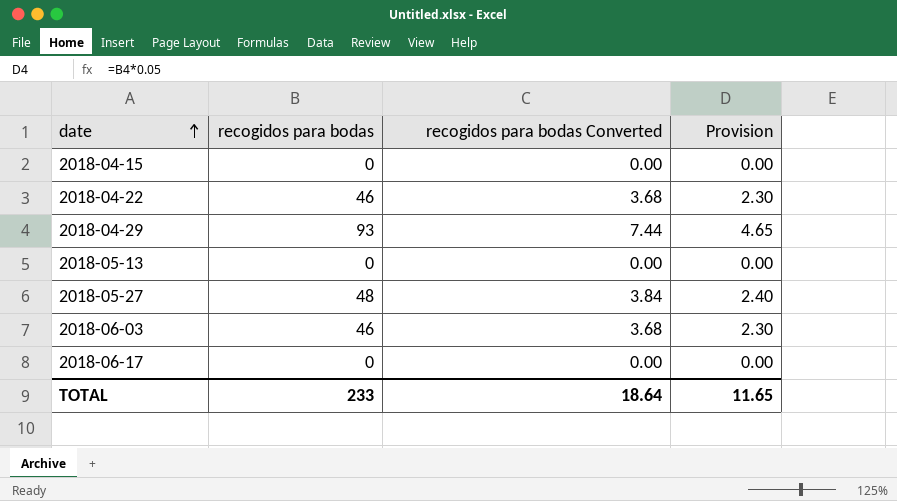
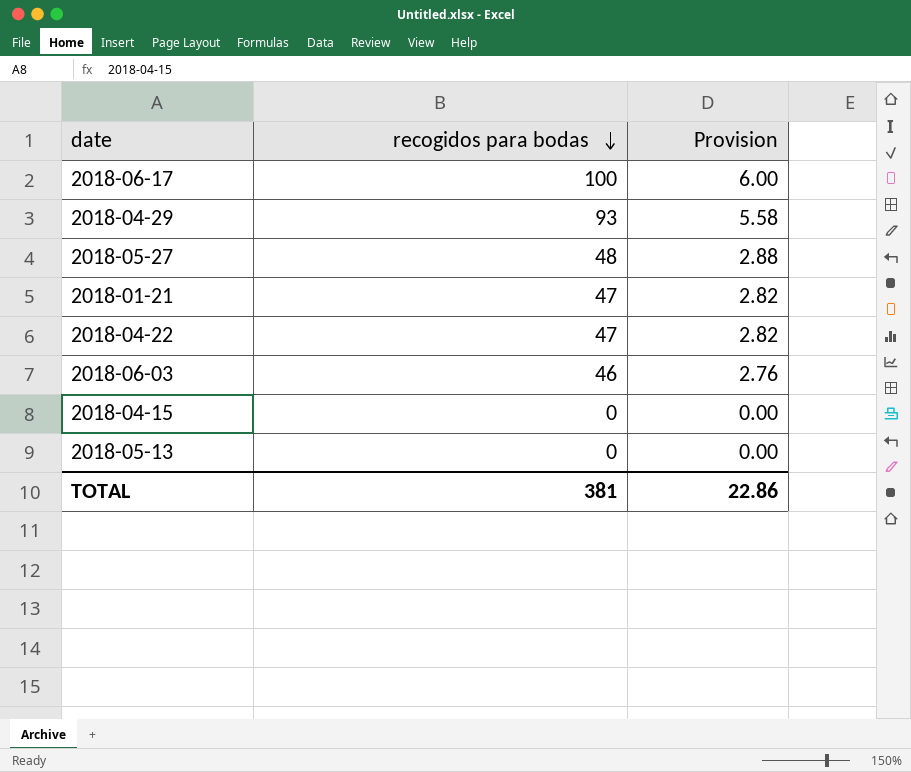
row order: date ascending -> recogidos para bodas descending
column recogidos para bodas Converted | formula: [recogidos para bodas] * 0.08 -> none
column Provision | formula: [recogidos para bodas] * 0.05 -> [recogidos para bodas] * 0.06
2018-06-17 | recogidos para bodas: 0 -> 100
row 2018-01-21: none -> 47 | 2.82
2018-04-22 | recogidos para bodas: 46 -> 47
TOTAL | recogidos para bodas: 233 -> 381
TOTAL | Provision: 11.65 -> 22.86

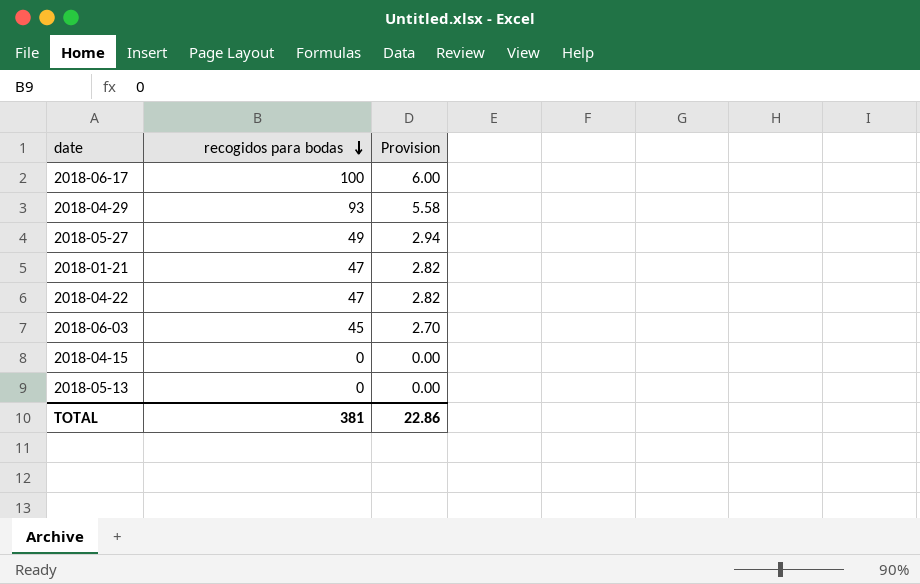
2018-05-27 | recogidos para bodas: 48 -> 49
2018-05-27 | Provision: 2.88 -> 2.94
2018-06-03 | recogidos para bodas: 46 -> 45
2018-06-03 | Provision: 2.76 -> 2.70

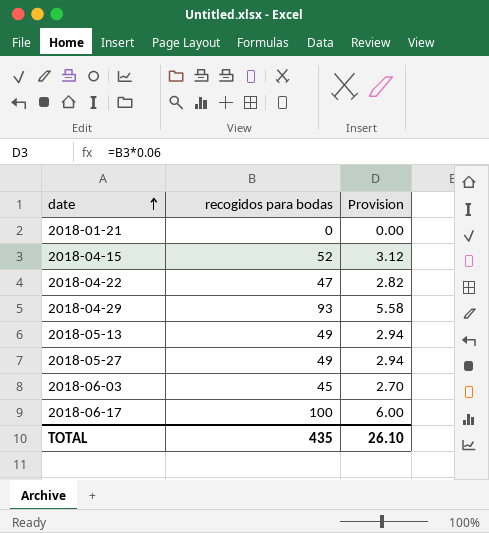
row order: recogidos para bodas descending -> date ascending
2018-01-21 | recogidos para bodas: 47 -> 0
2018-01-21 | Provision: 2.82 -> 0.00
2018-04-15 | recogidos para bodas: 0 -> 52
2018-04-15 | Provision: 0.00 -> 3.12
2018-05-13 | recogidos para bodas: 0 -> 49
2018-05-13 | Provision: 0.00 -> 2.94
TOTAL | recogidos para bodas: 381 -> 435
TOTAL | Provision: 22.86 -> 26.10

